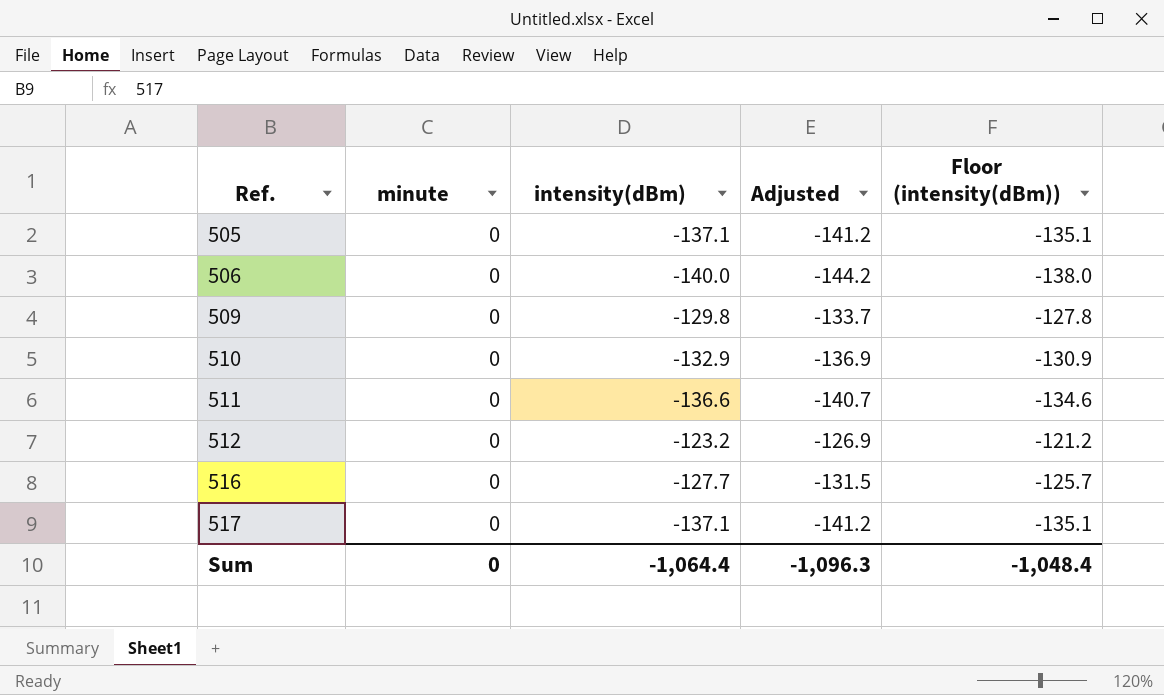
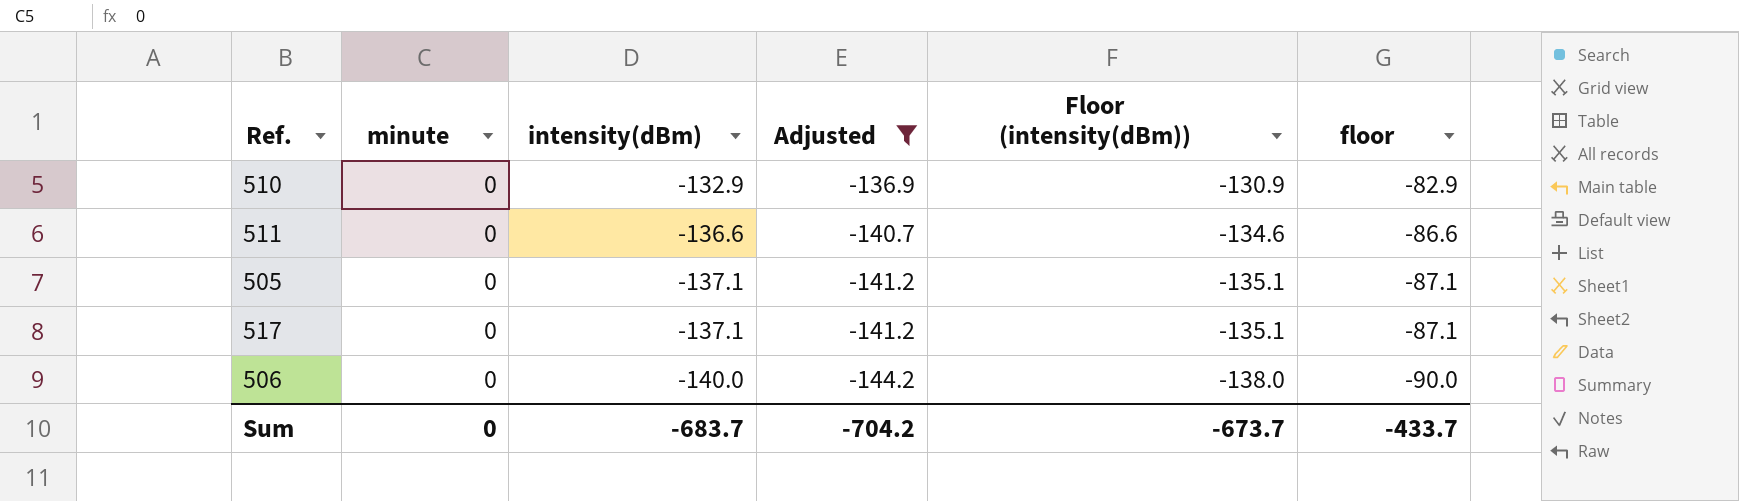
filter: none -> Adjusted <= -136.9
row order: Ref. ascending -> intensity(dBm) descending
column floor | formula: none -> [intensity(dBm)] + 50
Sum | intensity(dBm): -1,064.4 -> -683.7
Sum | Adjusted: -1,096.3 -> -704.2
Sum | Floor (intensity(dBm)): -1,048.4 -> -673.7

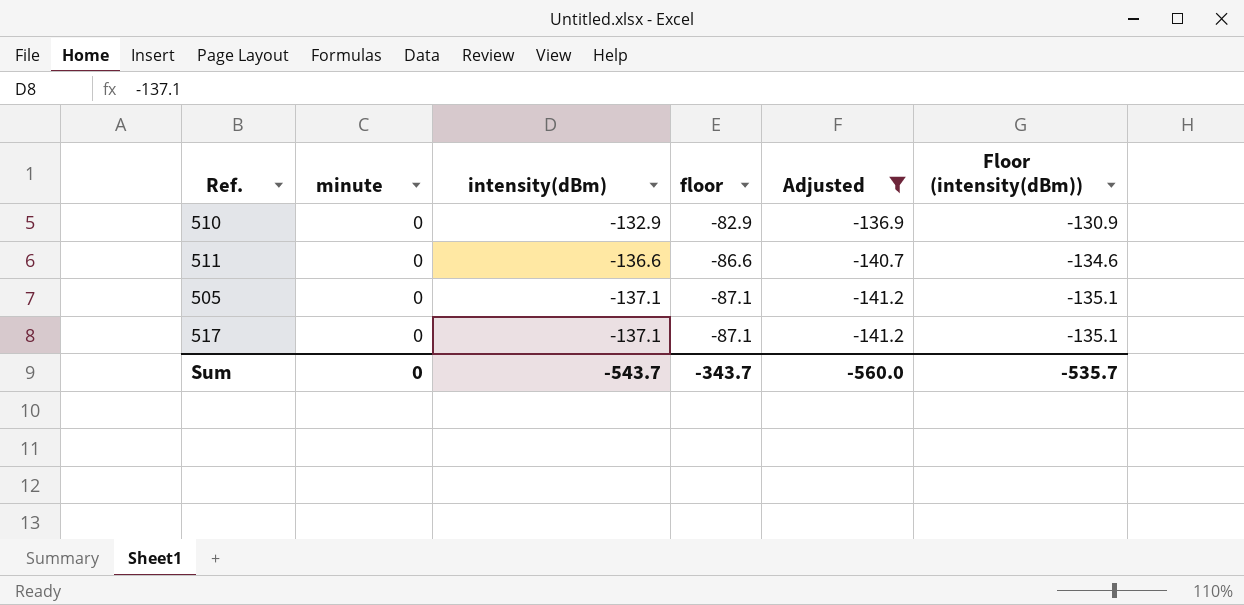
column floor | position: 6 -> 4
row 506: 0 | -140.0 | -144.2 | -138.0 | -90.0 -> none
Sum | intensity(dBm): -683.7 -> -543.7
Sum | floor: -433.7 -> -343.7
Sum | Adjusted: -704.2 -> -560.0
Sum | Floor (intensity(dBm)): -673.7 -> -535.7

